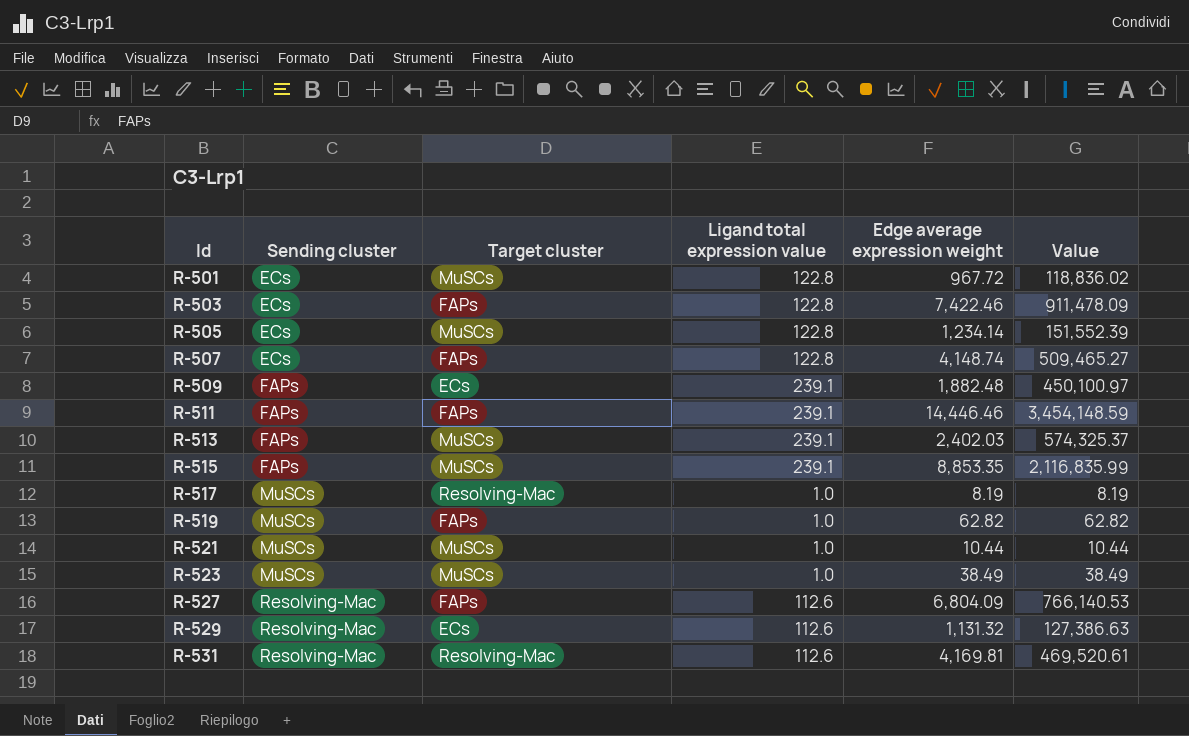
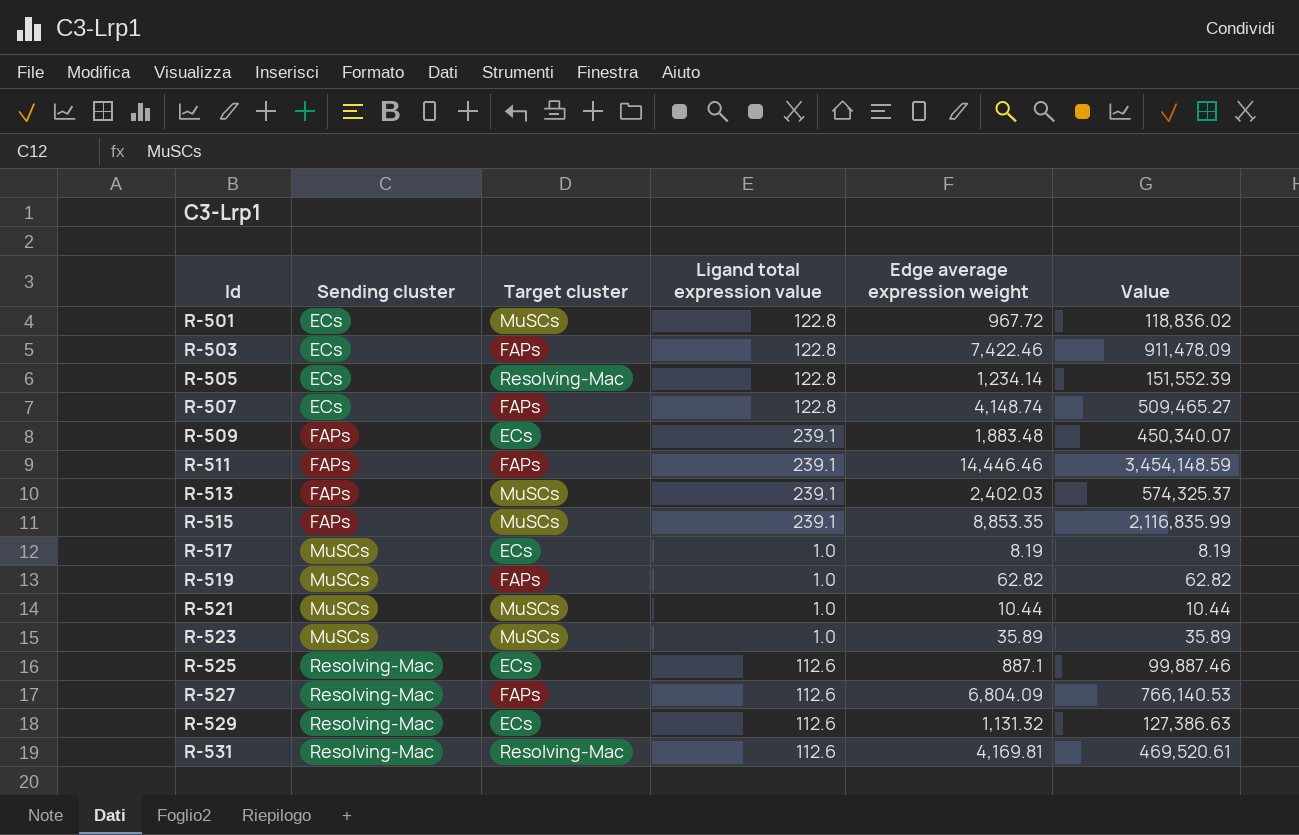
R-505 | Target cluster: MuSCs -> Resolving-Mac
R-509 | Edge average expression weight: 1,882.48 -> 1,883.48
R-509 | Value: 450,100.97 -> 450,340.07
R-517 | Target cluster: Resolving-Mac -> ECs
R-523 | Edge average expression weight: 38.49 -> 35.89
R-523 | Value: 38.49 -> 35.89
row R-525: none -> Resolving-Mac | ECs | 112.6 | 887.1 | 99,887.46

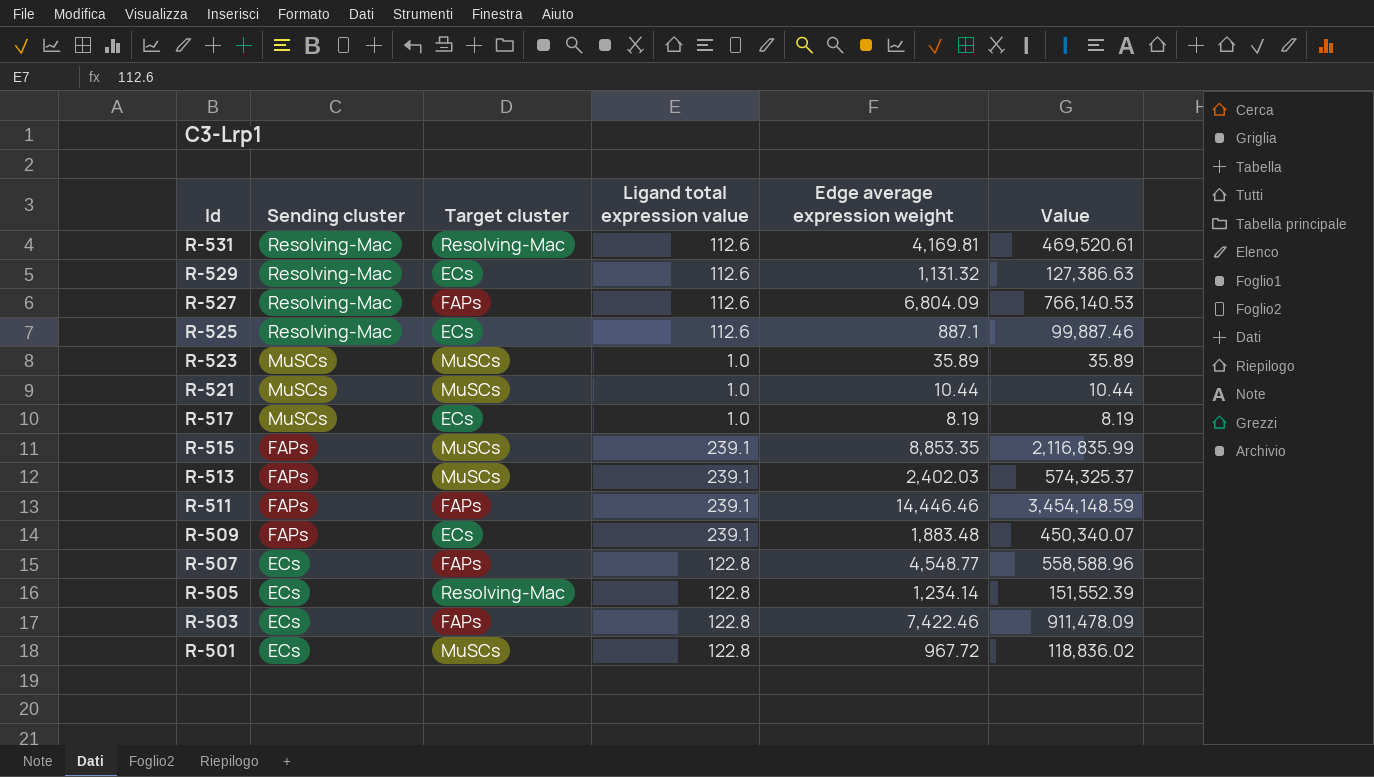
row order: Id ascending -> Id descending
row R-519: MuSCs | FAPs | 1.0 | 62.82 | 62.82 -> none
R-507 | Edge average expression weight: 4,148.74 -> 4,548.77
R-507 | Value: 509,465.27 -> 558,588.96

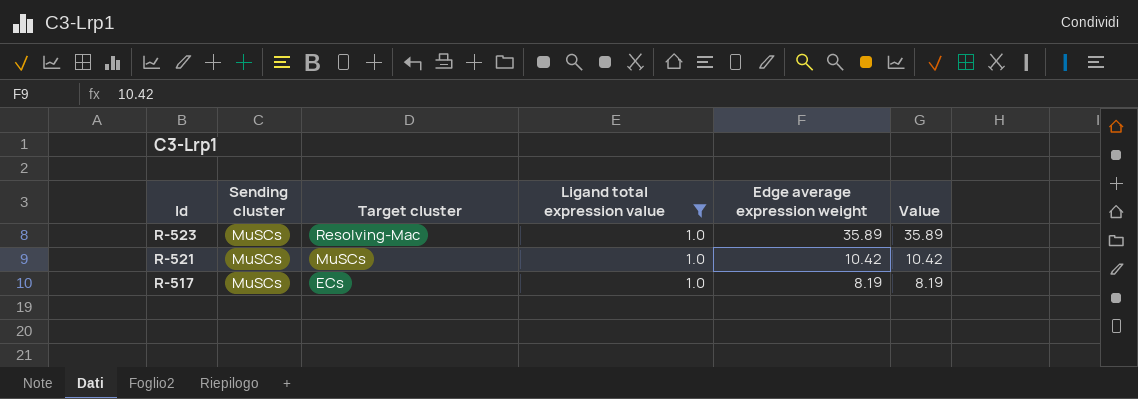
filter: none -> Ligand total expression value = 1.0
R-523 | Target cluster: MuSCs -> Resolving-Mac
R-521 | Edge average expression weight: 10.44 -> 10.42
R-521 | Value: 10.44 -> 10.42

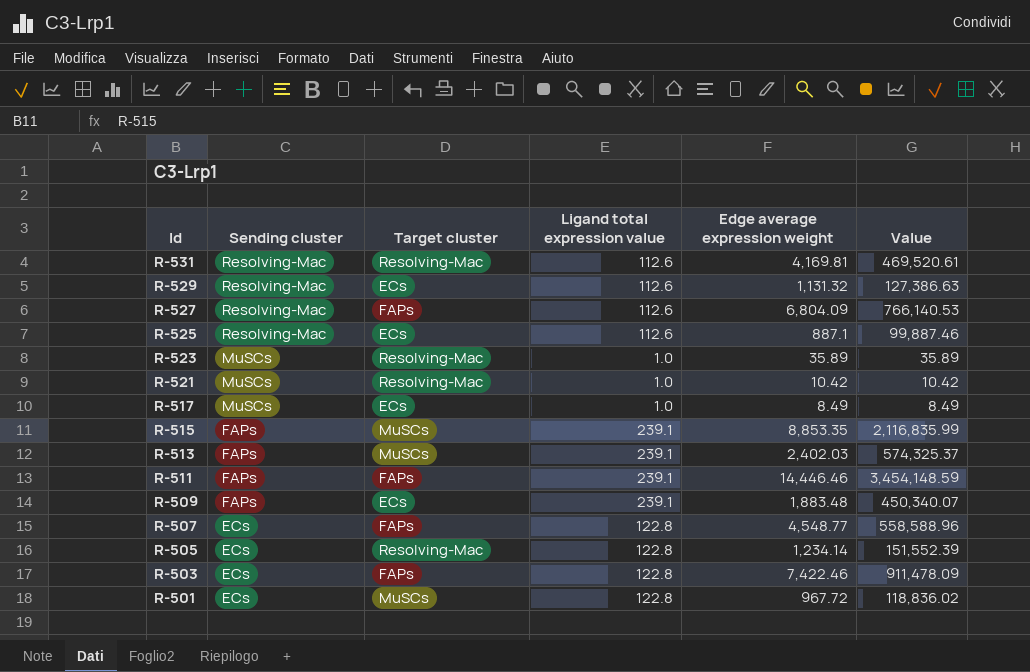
filter: Ligand total expression value = 1.0 -> none
R-521 | Target cluster: MuSCs -> Resolving-Mac
R-517 | Edge average expression weight: 8.19 -> 8.49
R-517 | Value: 8.19 -> 8.49

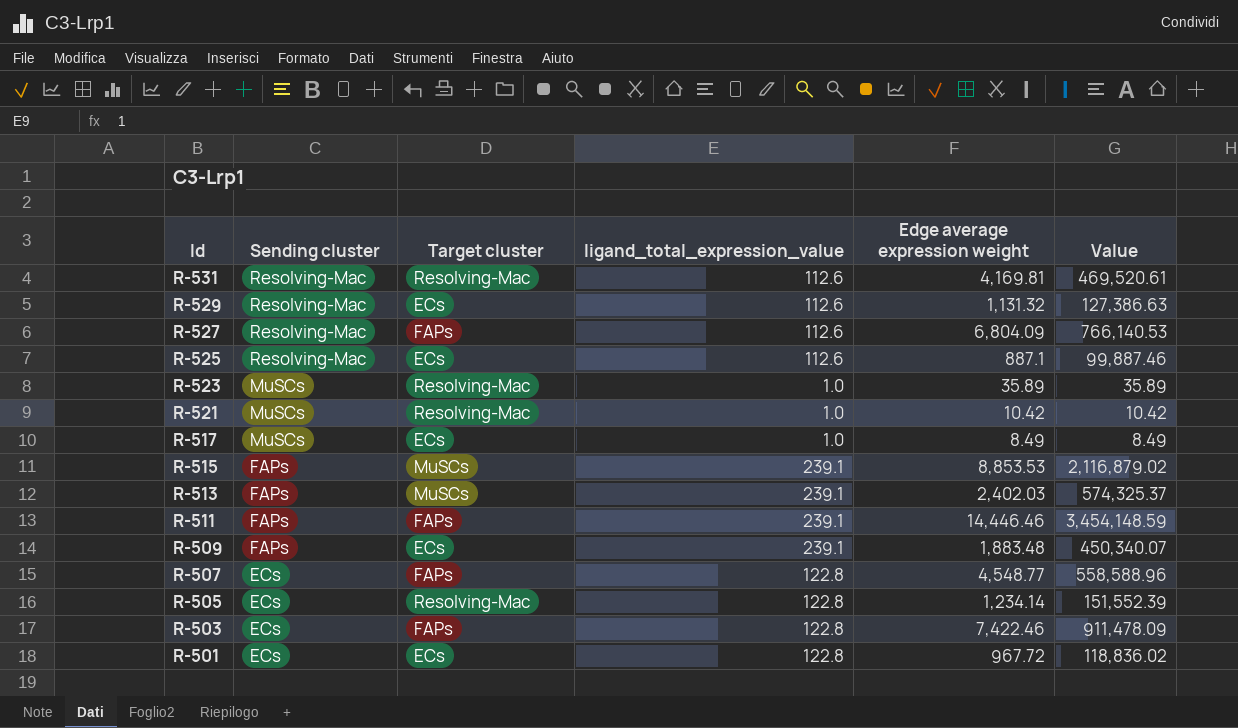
column name: Ligand total expression value -> ligand_total_expression_value
R-515 | Edge average expression weight: 8,853.35 -> 8,853.53
R-515 | Value: 2,116,835.99 -> 2,116,879.02
R-501 | Target cluster: MuSCs -> ECs

